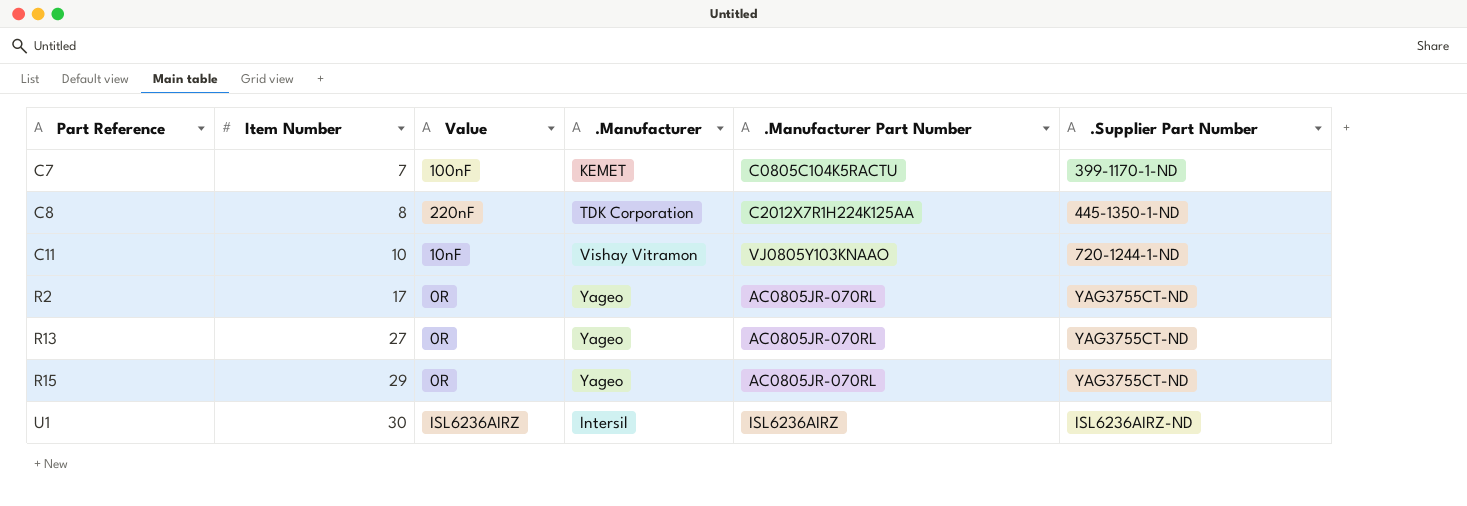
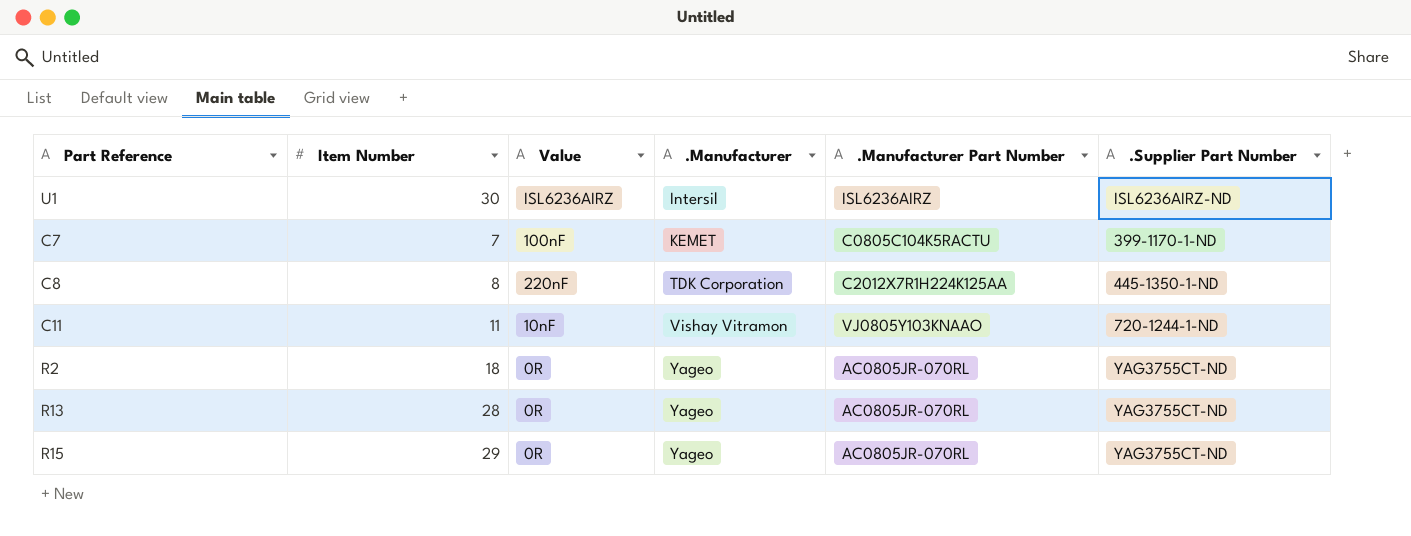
row order: Part Reference ascending -> .Manufacturer ascending
C11 | Item Number: 10 -> 11
R2 | Item Number: 17 -> 18
R13 | Item Number: 27 -> 28

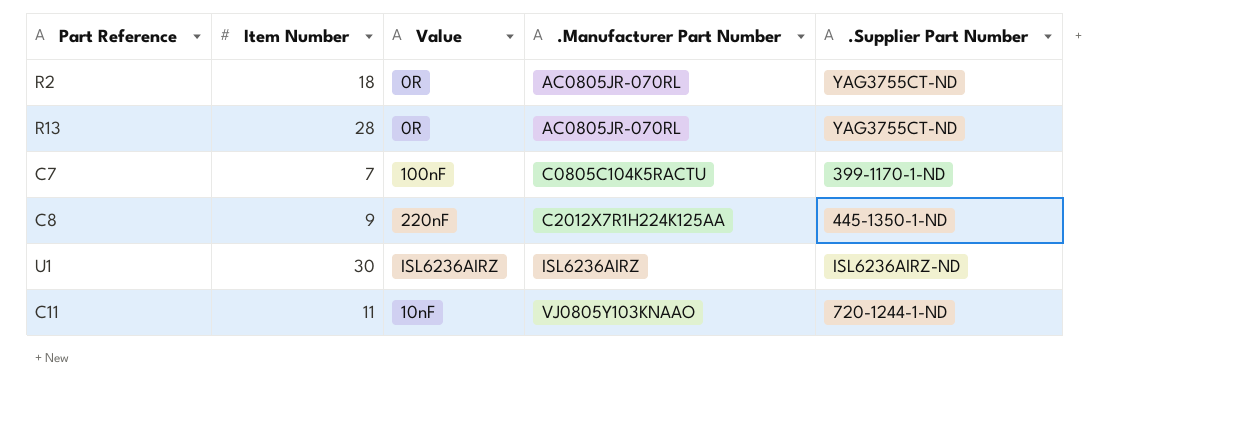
row order: .Manufacturer ascending -> .Manufacturer Part Number ascending
column .Manufacturer | position: 4 -> none
row R15: 29 | 0R | Yageo | AC0805JR-070RL | YAG3755CT-ND -> none
C8 | Item Number: 8 -> 9

